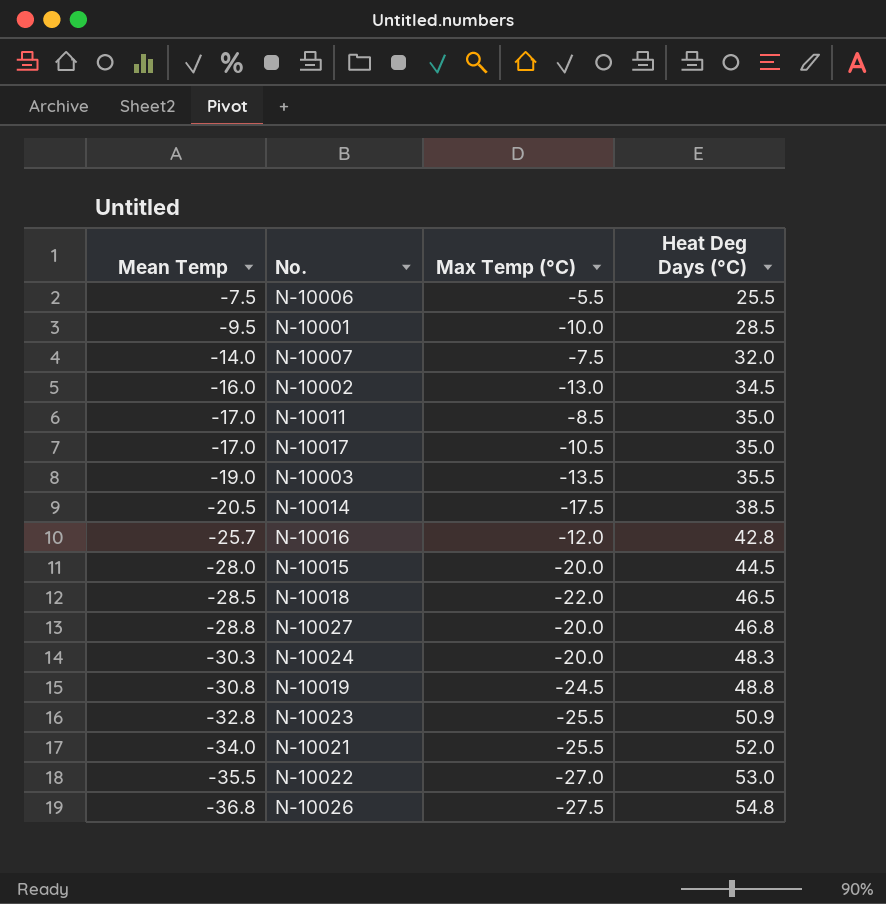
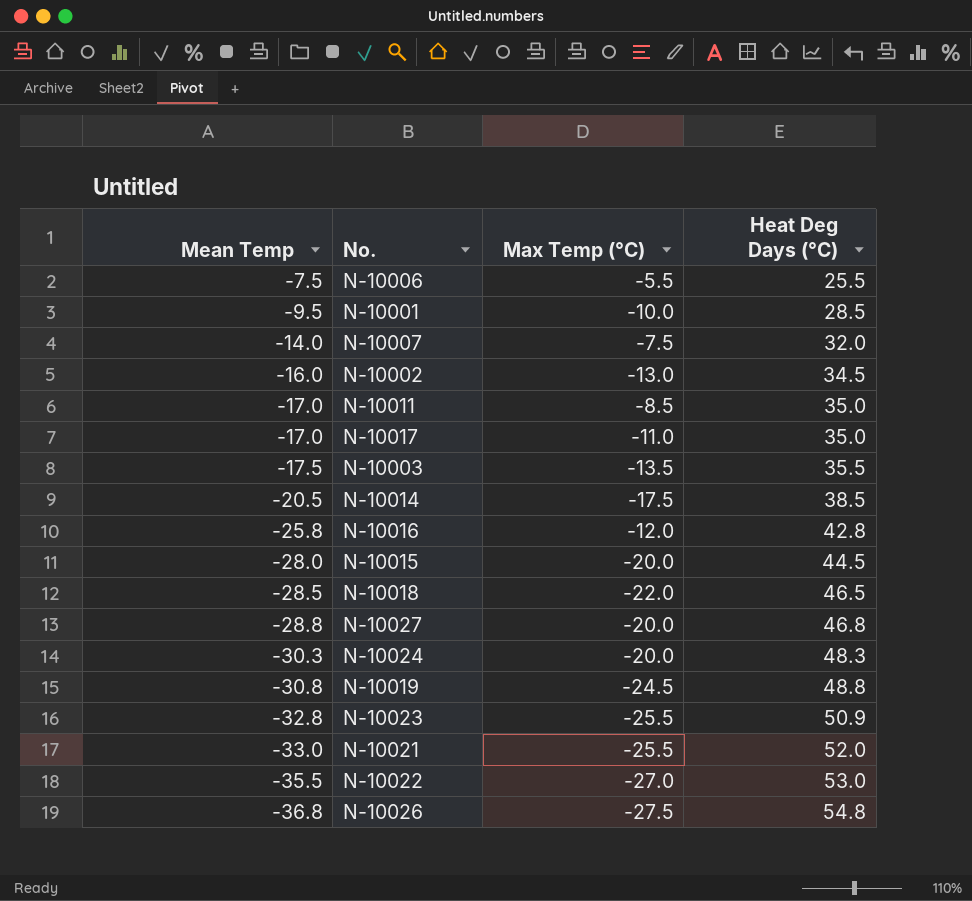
N-10017 | Max Temp (°C): -10.5 -> -11.0
N-10003 | Mean Temp: -19.0 -> -17.5
N-10016 | Mean Temp: -25.7 -> -25.8
N-10021 | Mean Temp: -34.0 -> -33.0

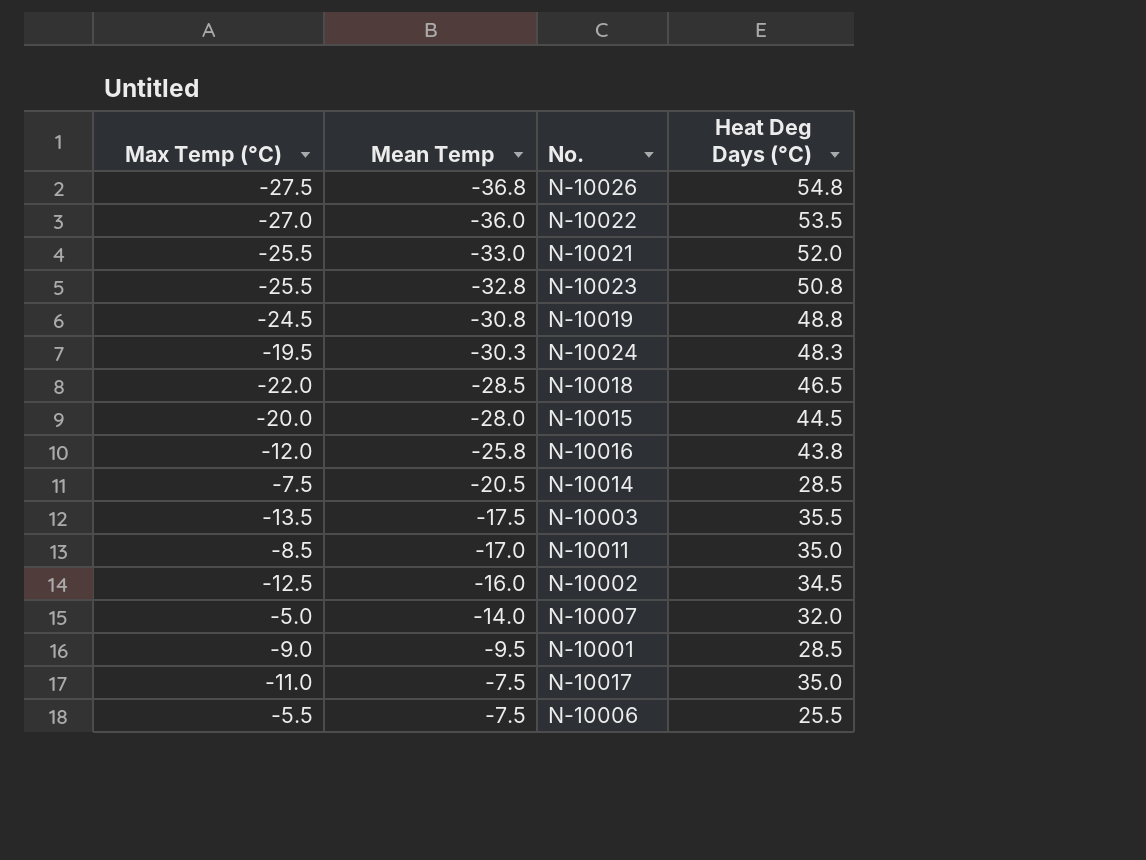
row order: Mean Temp descending -> Mean Temp ascending
column Max Temp (°C) | position: 3 -> 1
row N-10027: -28.8 | -20.0 | 46.8 -> none
N-10022 | Mean Temp: -35.5 -> -36.0
N-10022 | Heat Deg Days (°C): 53.0 -> 53.5
N-10023 | Heat Deg Days (°C): 50.9 -> 50.8
N-10024 | Max Temp (°C): -20.0 -> -19.5
N-10016 | Heat Deg Days (°C): 42.8 -> 43.8
N-10014 | Max Temp (°C): -17.5 -> -7.5
N-10014 | Heat Deg Days (°C): 38.5 -> 28.5
N-10002 | Max Temp (°C): -13.0 -> -12.5
N-10007 | Max Temp (°C): -7.5 -> -5.0
N-10001 | Max Temp (°C): -10.0 -> -9.0
N-10017 | Mean Temp: -17.0 -> -7.5

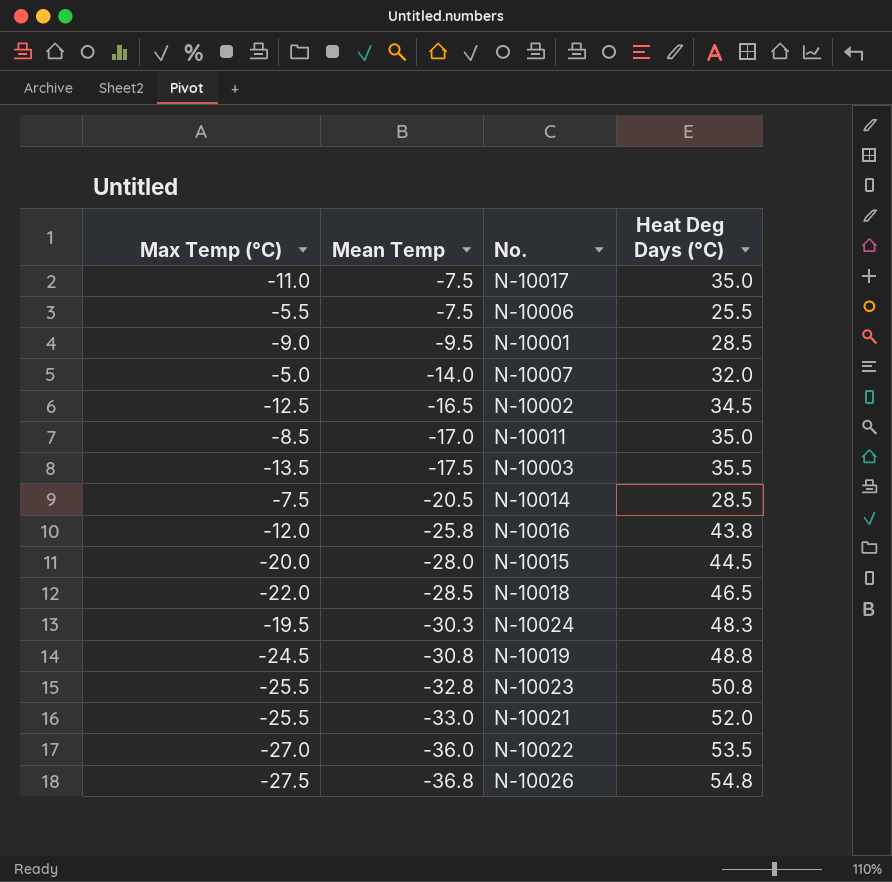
row order: Mean Temp ascending -> Mean Temp descending
N-10002 | Mean Temp: -16.0 -> -16.5

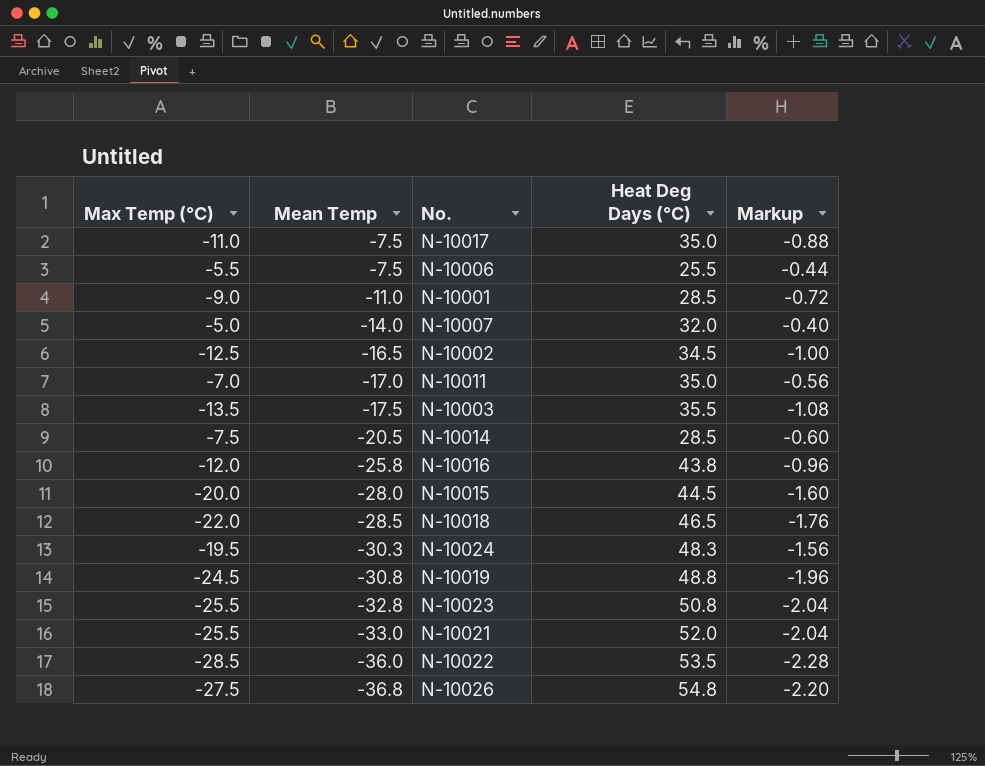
column Markup | formula: none -> [Max Temp (°C)] * 0.08
N-10001 | Mean Temp: -9.5 -> -11.0
N-10011 | Max Temp (°C): -8.5 -> -7.0
N-10022 | Max Temp (°C): -27.0 -> -28.5

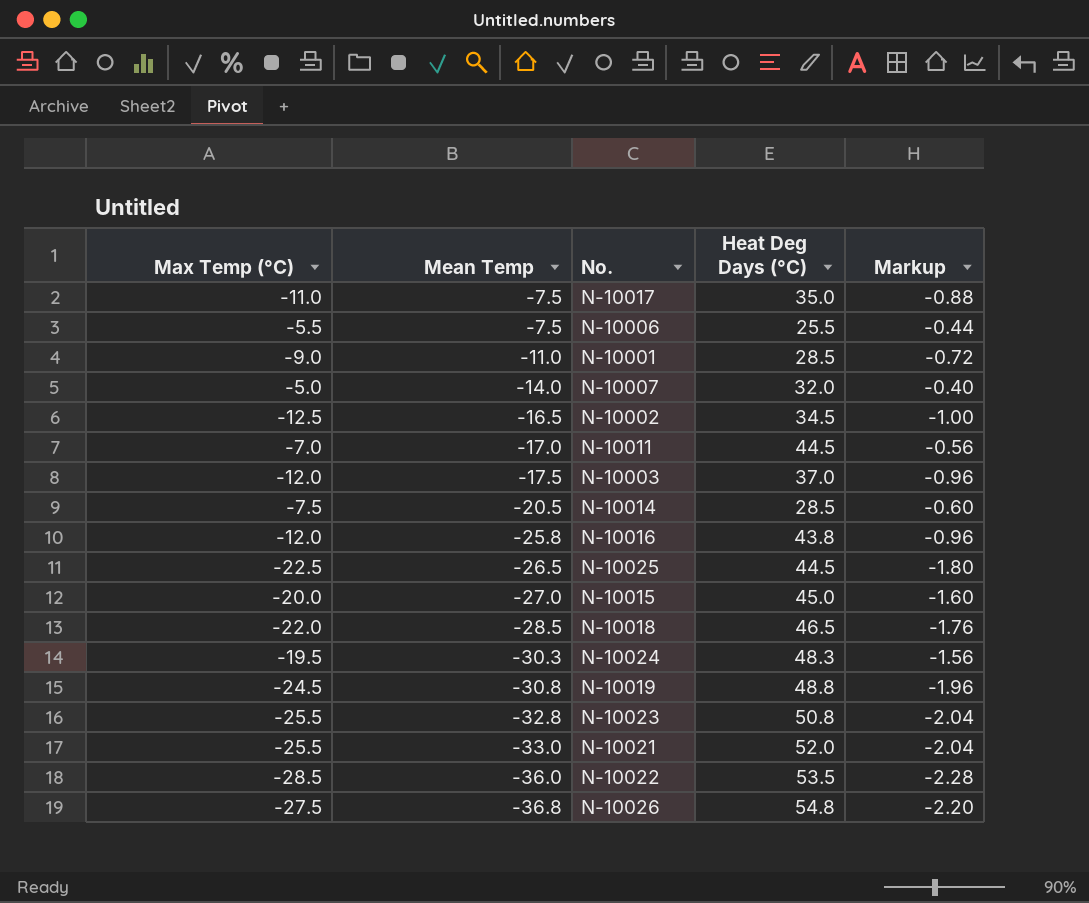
N-10011 | Heat Deg Days (°C): 35.0 -> 44.5
N-10003 | Max Temp (°C): -13.5 -> -12.0
N-10003 | Heat Deg Days (°C): 35.5 -> 37.0
N-10003 | Markup: -1.08 -> -0.96
row N-10025: none -> -22.5 | -26.5 | 44.5 | -1.80
N-10015 | Mean Temp: -28.0 -> -27.0
N-10015 | Heat Deg Days (°C): 44.5 -> 45.0

